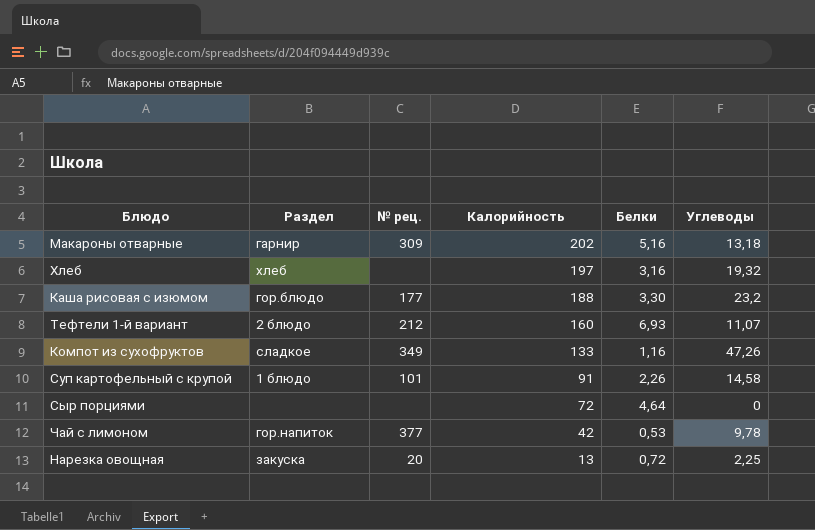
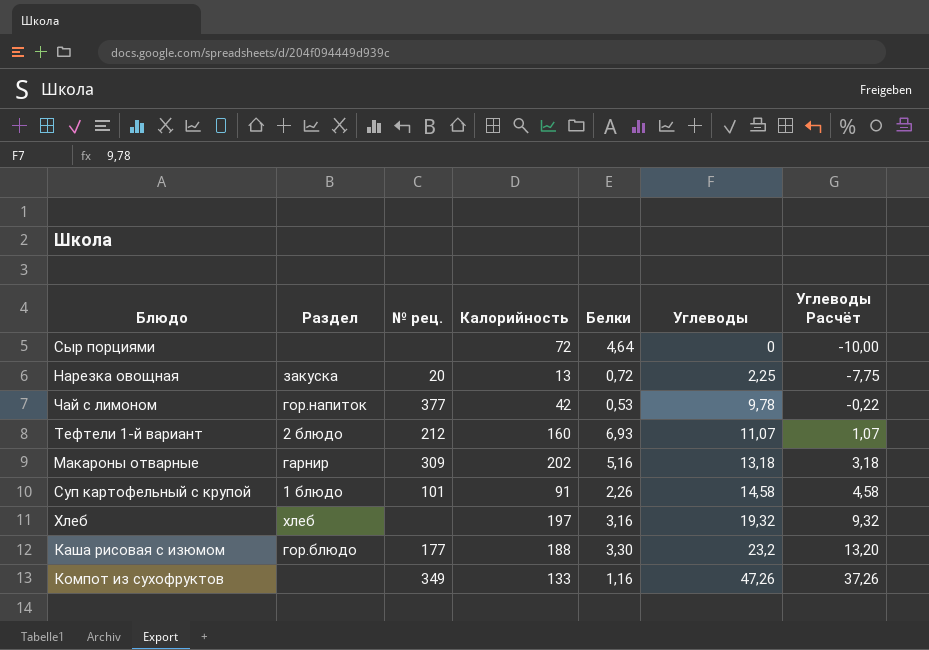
row order: Калорийность descending -> Углеводы ascending
column Углеводы Расчёт | formula: none -> [Углеводы] - 10
Компот из сухофруктов | Раздел: сладкое -> none

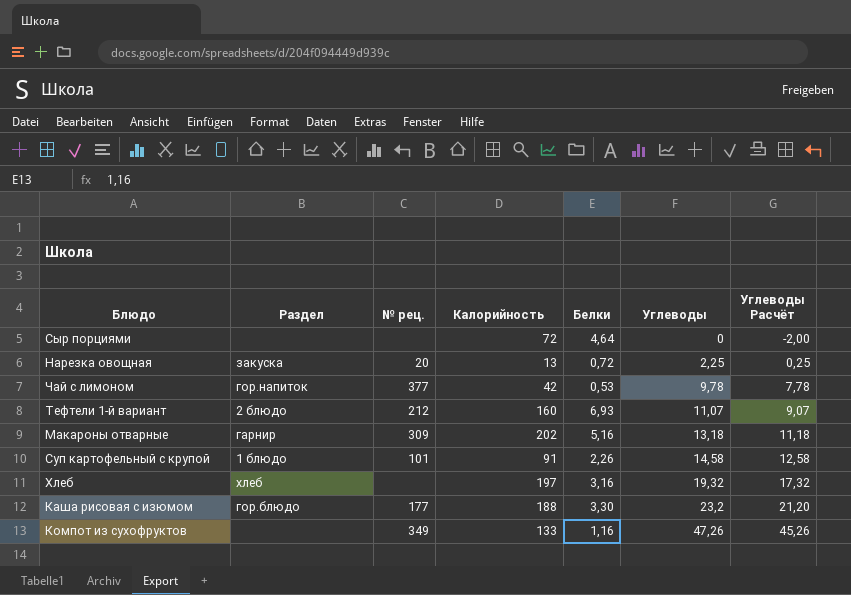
column Углеводы Расчёт | formula: [Углеводы] - 10 -> [Углеводы] - 2

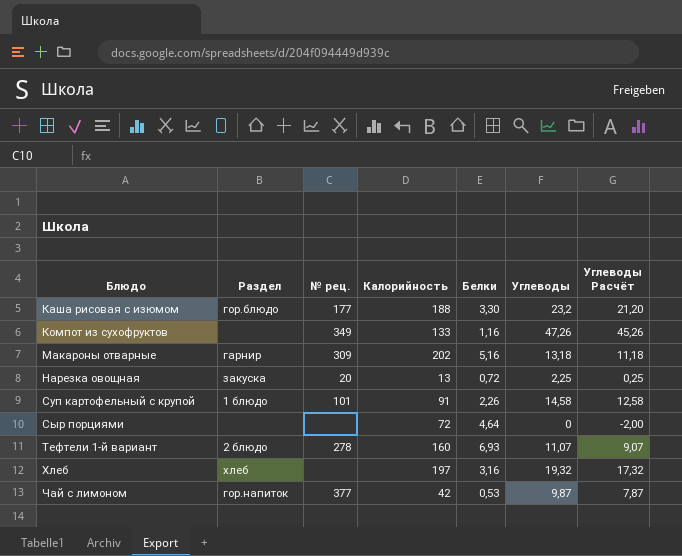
row order: Углеводы ascending -> Блюдо ascending
Тефтели 1-й вариант | № рец.: 212 -> 278
Чай с лимоном | Углеводы: 9,78 -> 9,87
Чай с лимоном | Углеводы Расчёт: 7,78 -> 7,87

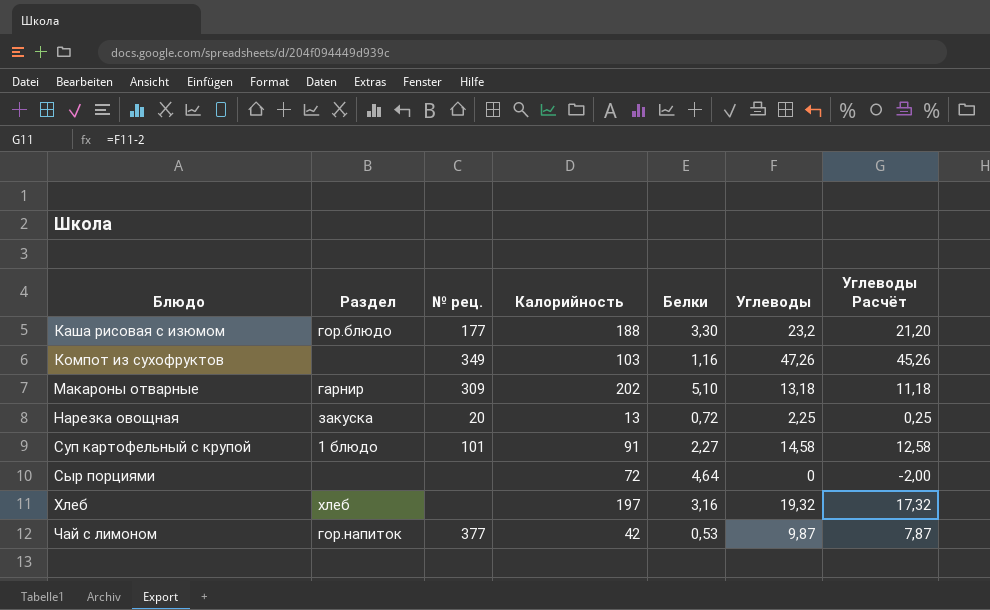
row Тефтели 1-й вариант: 2 блюдо | 278 | 160 | 6,93 | 11,07 | 9,07 -> none
Компот из сухофруктов | Калорийность: 133 -> 103
Макароны отварные | Белки: 5,16 -> 5,10
Суп картофельный с крупой | Белки: 2,26 -> 2,27

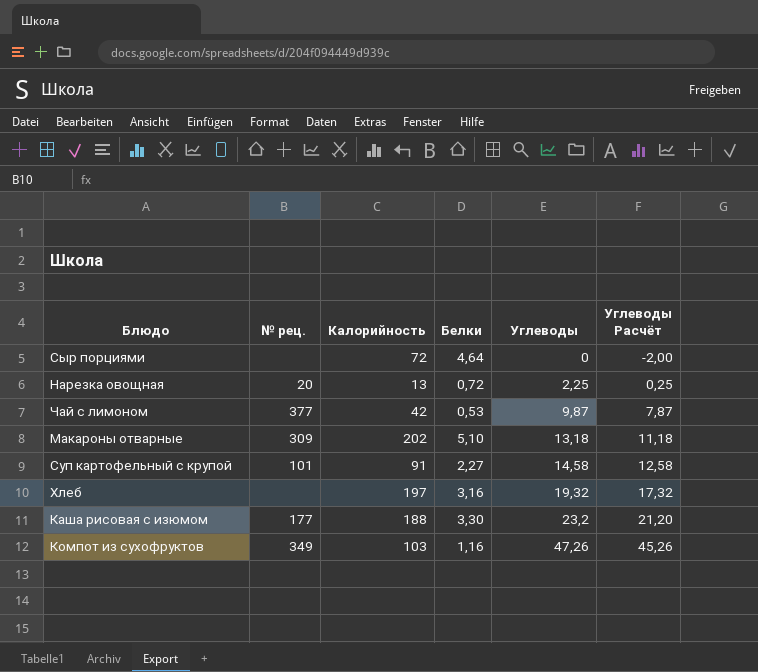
row order: Блюдо ascending -> Углеводы ascending
column Раздел | position: 2 -> none

